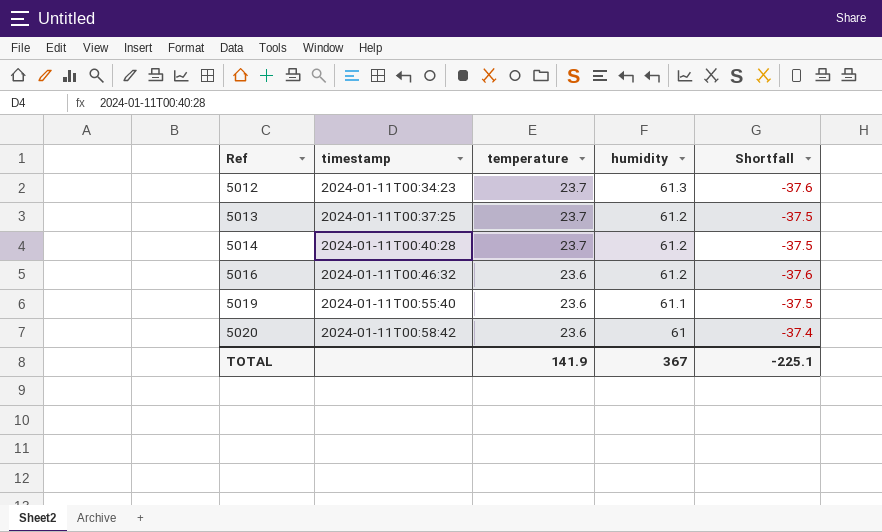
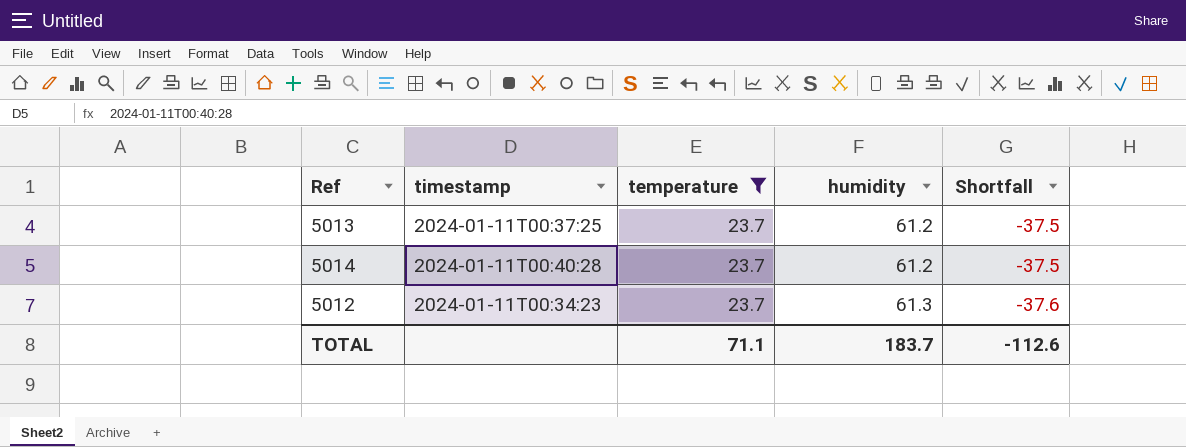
filter: none -> temperature = 23.7
row order: Ref ascending -> humidity ascending
TOTAL | temperature: 141.9 -> 71.1
TOTAL | humidity: 367 -> 183.7
TOTAL | Shortfall: -225.1 -> -112.6

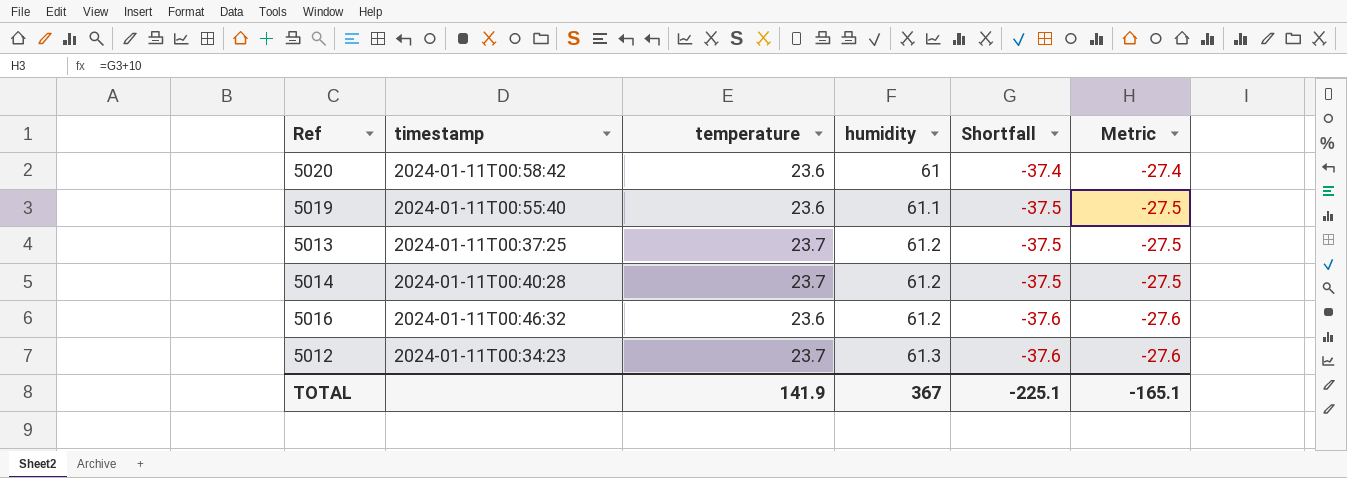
filter: temperature = 23.7 -> none
column Metric | formula: none -> [Shortfall] + 10
TOTAL | temperature: 71.1 -> 141.9
TOTAL | humidity: 183.7 -> 367
TOTAL | Shortfall: -112.6 -> -225.1

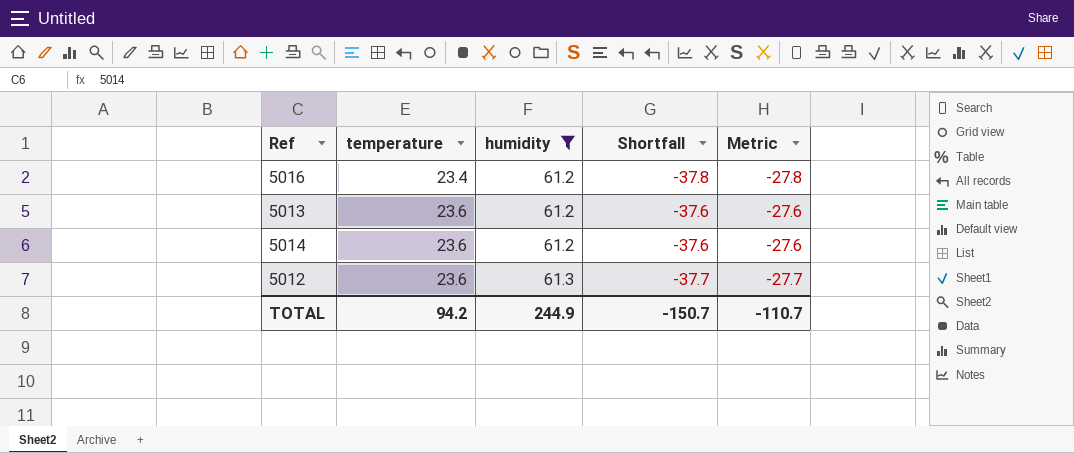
filter: none -> humidity >= 61.2
row order: humidity ascending -> temperature ascending
column timestamp | position: 2 -> none
5016 | temperature: 23.6 -> 23.4
5016 | Shortfall: -37.6 -> -37.8
5016 | Metric: -27.6 -> -27.8
5013 | temperature: 23.7 -> 23.6
5013 | Shortfall: -37.5 -> -37.6
5013 | Metric: -27.5 -> -27.6
5014 | temperature: 23.7 -> 23.6
5014 | Shortfall: -37.5 -> -37.6
5014 | Metric: -27.5 -> -27.6
5012 | temperature: 23.7 -> 23.6
5012 | Shortfall: -37.6 -> -37.7
5012 | Metric: -27.6 -> -27.7
TOTAL | temperature: 141.9 -> 94.2
TOTAL | humidity: 367 -> 244.9
TOTAL | Shortfall: -225.1 -> -150.7
TOTAL | Metric: -165.1 -> -110.7

